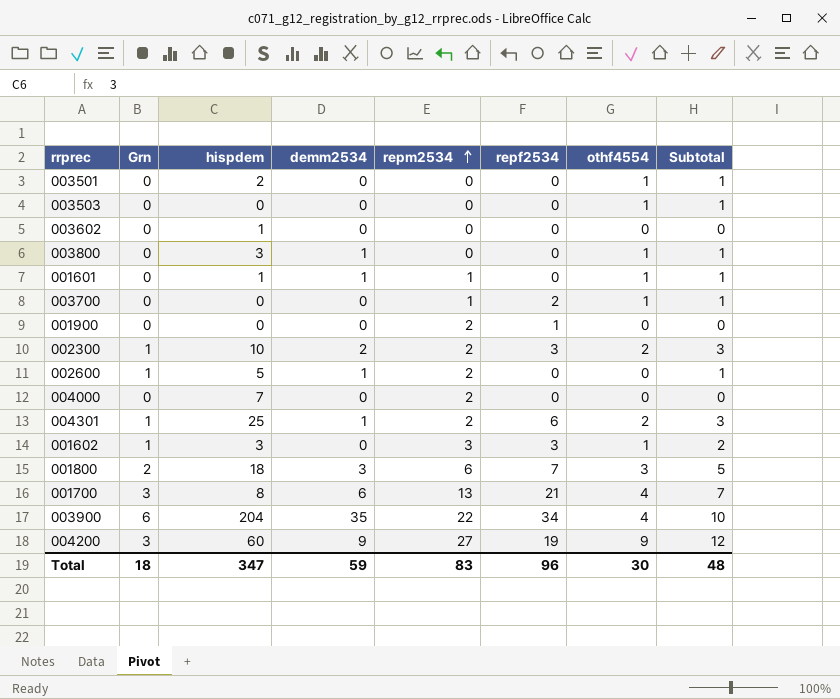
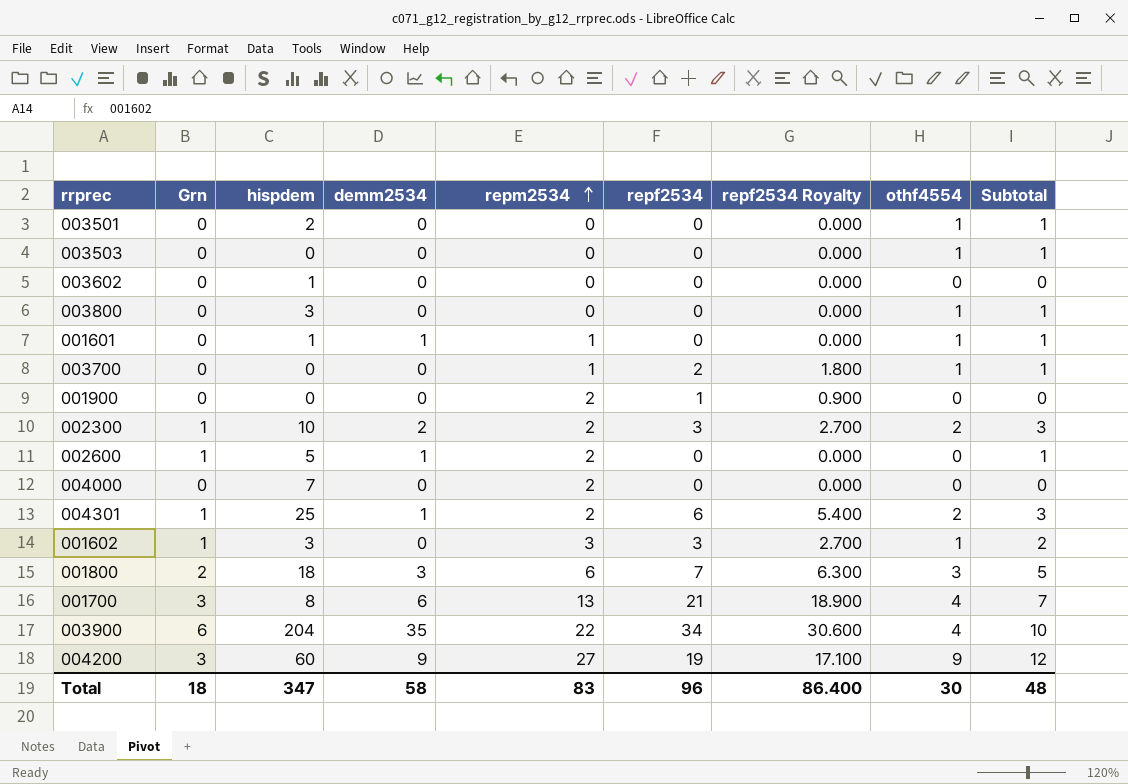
column repf2534 Royalty | formula: none -> [repf2534] * 0.9
003800 | demm2534: 1 -> 0
Total | demm2534: 59 -> 58

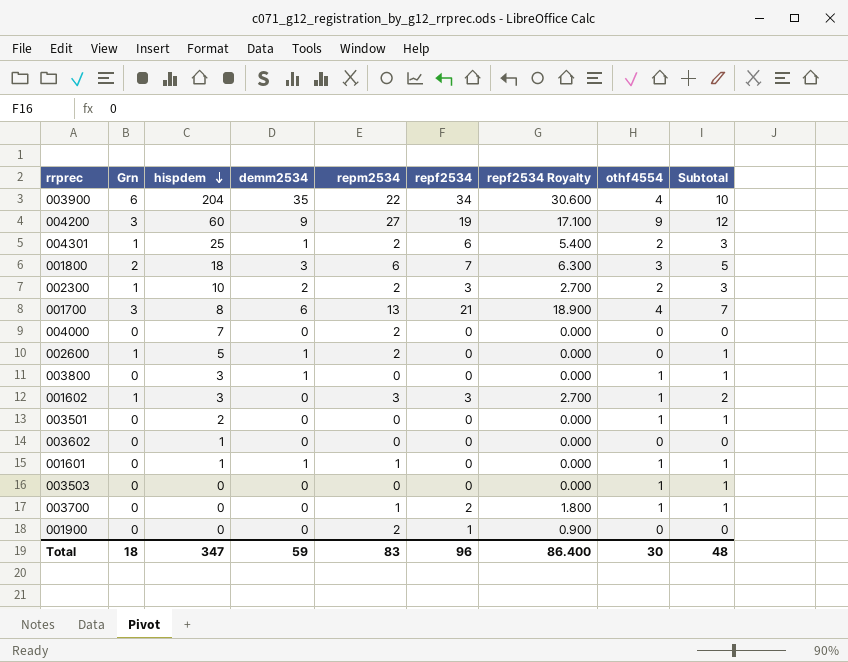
row order: repm2534 ascending -> hispdem descending
003800 | demm2534: 0 -> 1
Total | demm2534: 58 -> 59

